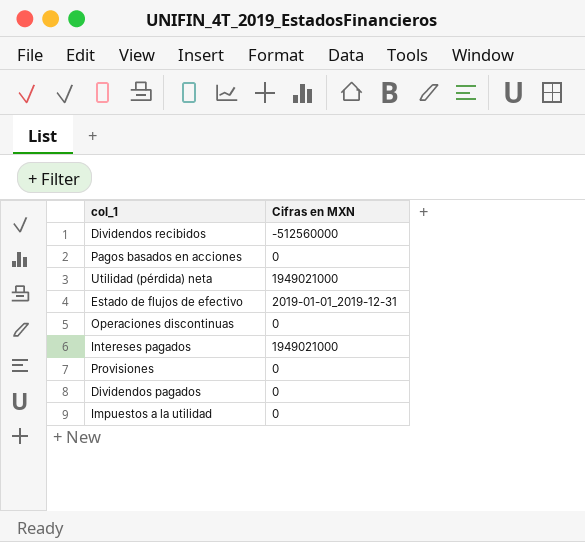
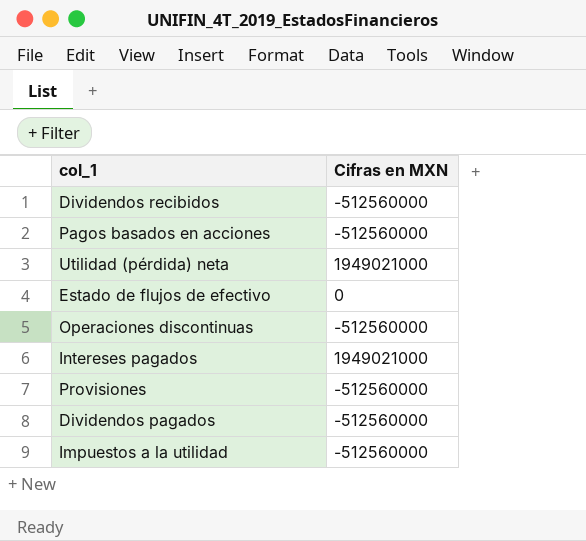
Pagos basados en acciones | Cifras en MXN: 0 -> -512560000
Estado de flujos de efectivo | Cifras en MXN: 2019-01-01_2019-12-31 -> 0
Operaciones discontinuas | Cifras en MXN: 0 -> -512560000
Provisiones | Cifras en MXN: 0 -> -512560000
Dividendos pagados | Cifras en MXN: 0 -> -512560000
Impuestos a la utilidad | Cifras en MXN: 0 -> -512560000

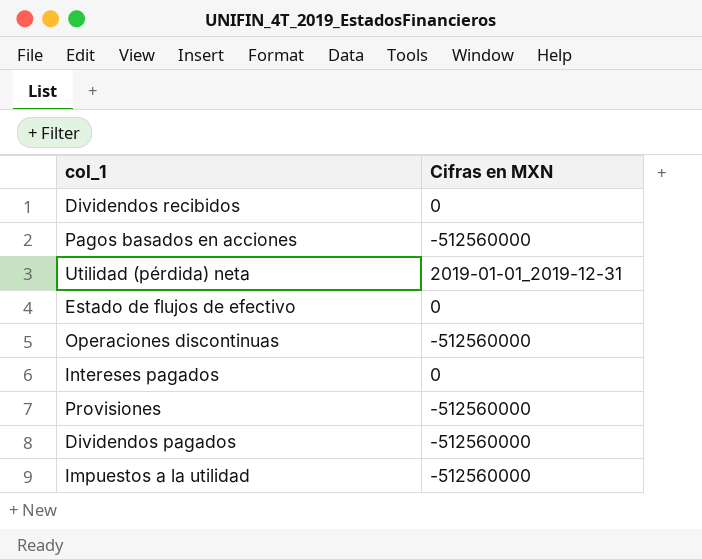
Dividendos recibidos | Cifras en MXN: -512560000 -> 0
Utilidad (pérdida) neta | Cifras en MXN: 1949021000 -> 2019-01-01_2019-12-31
Intereses pagados | Cifras en MXN: 1949021000 -> 0

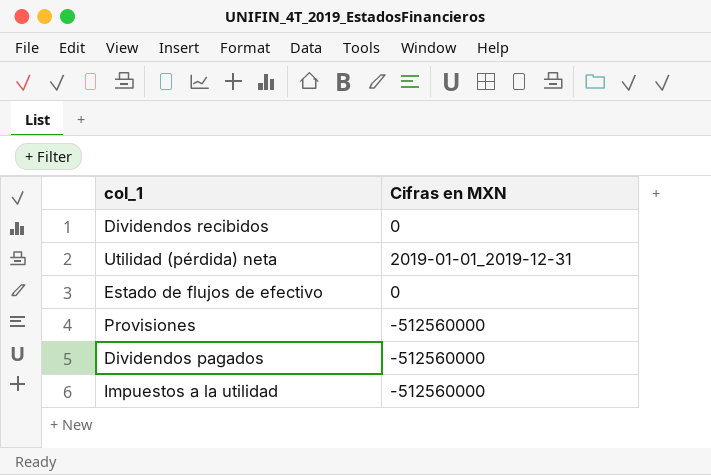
row Pagos basados en acciones: -512560000 -> none
row Operaciones discontinuas: -512560000 -> none
row Intereses pagados: 0 -> none

